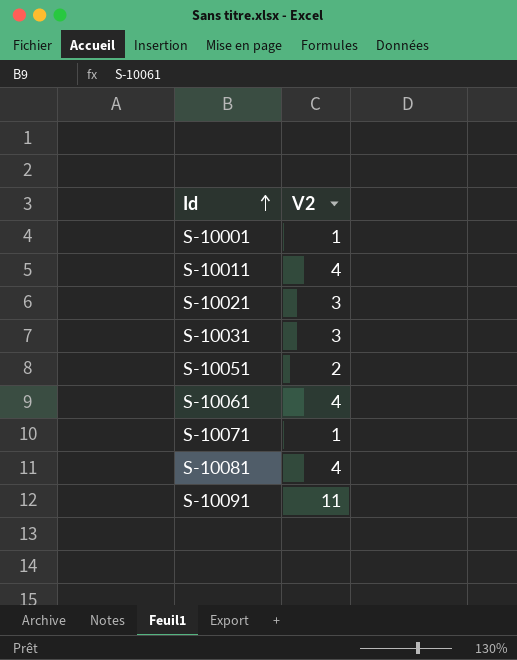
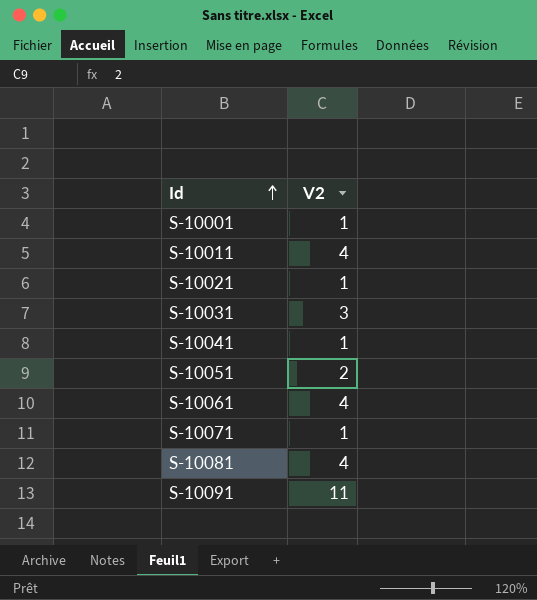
S-10021 | V2: 3 -> 1
row S-10041: none -> 1

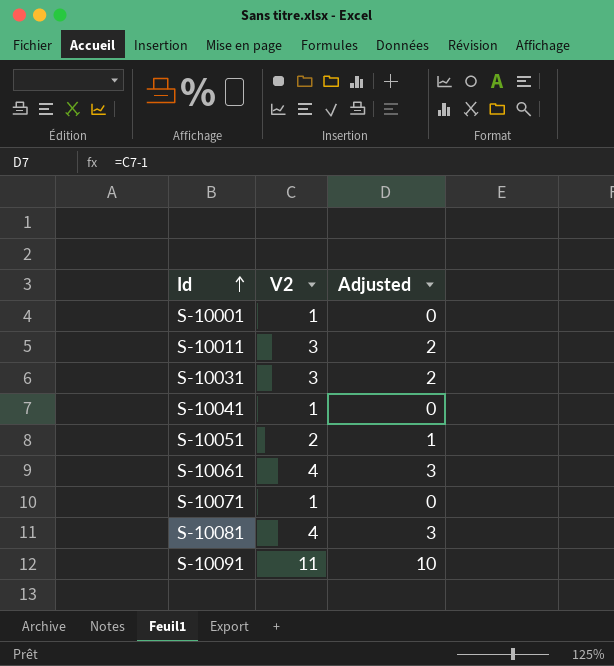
column Adjusted | formula: none -> [V2] - 1
row S-10021: 1 -> none
S-10011 | V2: 4 -> 3

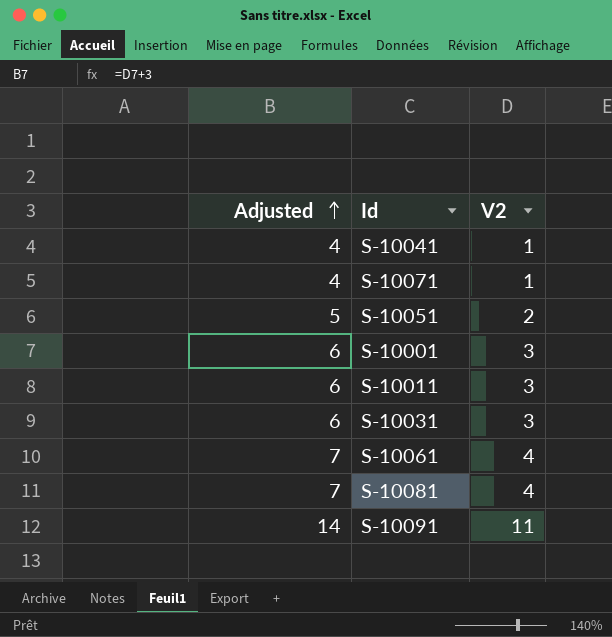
row order: Id ascending -> Adjusted ascending
column Adjusted | formula: [V2] - 1 -> [V2] + 3
column Adjusted | position: 3 -> 1
S-10001 | V2: 1 -> 3

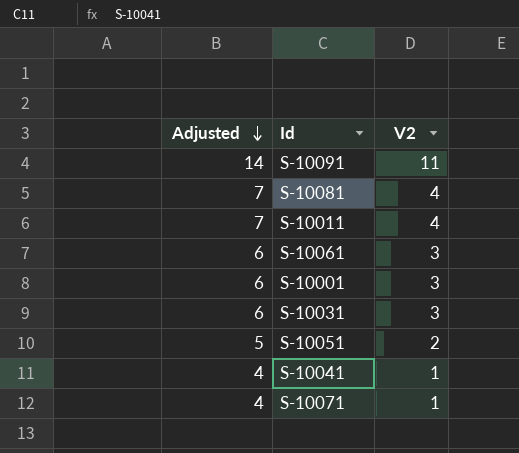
row order: Adjusted ascending -> Adjusted descending
S-10011 | Adjusted: 6 -> 7
S-10011 | V2: 3 -> 4
S-10061 | Adjusted: 7 -> 6
S-10061 | V2: 4 -> 3

